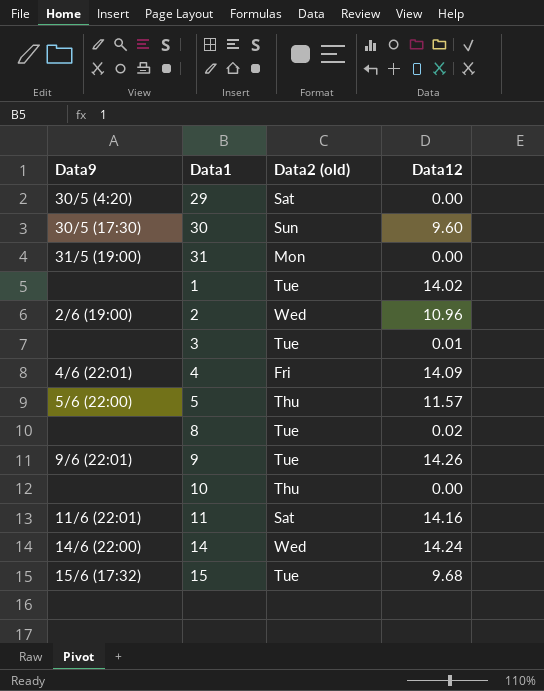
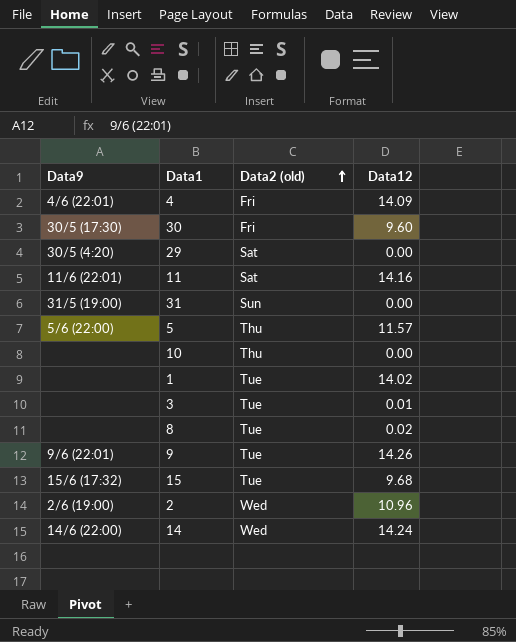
row order: none -> Data2 (old) ascending
30 | Data2 (old): Sun -> Fri
31 | Data2 (old): Mon -> Sun

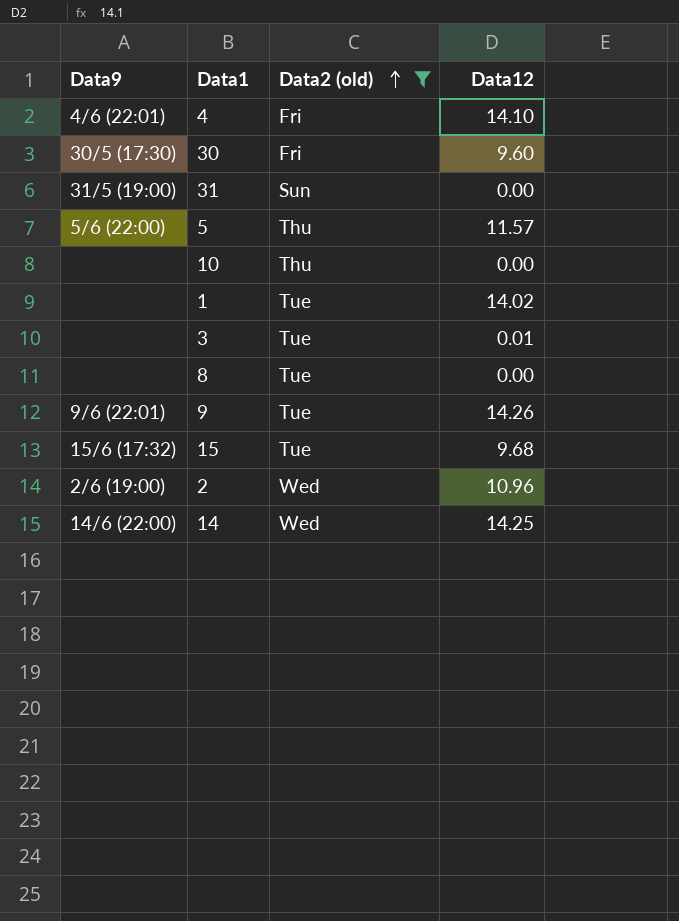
filter: none -> Data2 (old) != Sat
4 | Data12: 14.09 -> 14.10
8 | Data12: 0.02 -> 0.00
14 | Data12: 14.24 -> 14.25

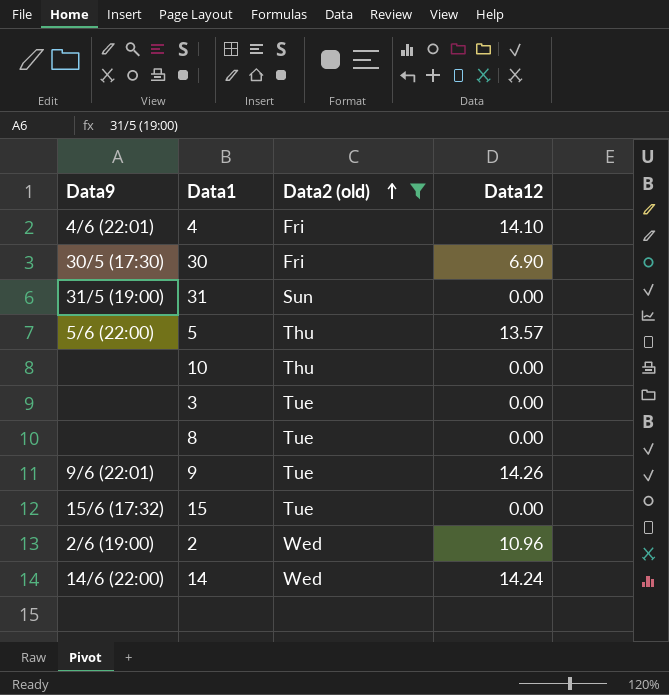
row 1: none | Tue | 14.02 -> none
30 | Data12: 9.60 -> 6.90
5 | Data12: 11.57 -> 13.57
3 | Data12: 0.01 -> 0.00
15 | Data12: 9.68 -> 0.00
14 | Data12: 14.25 -> 14.24

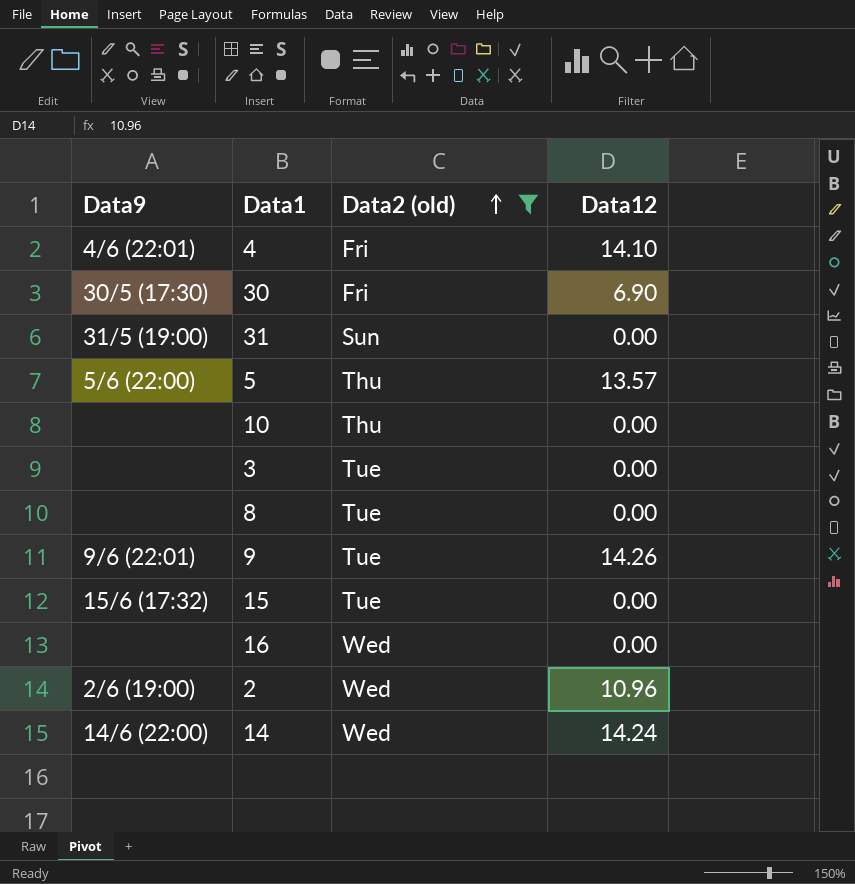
row 16: none -> none | Wed | 0.00

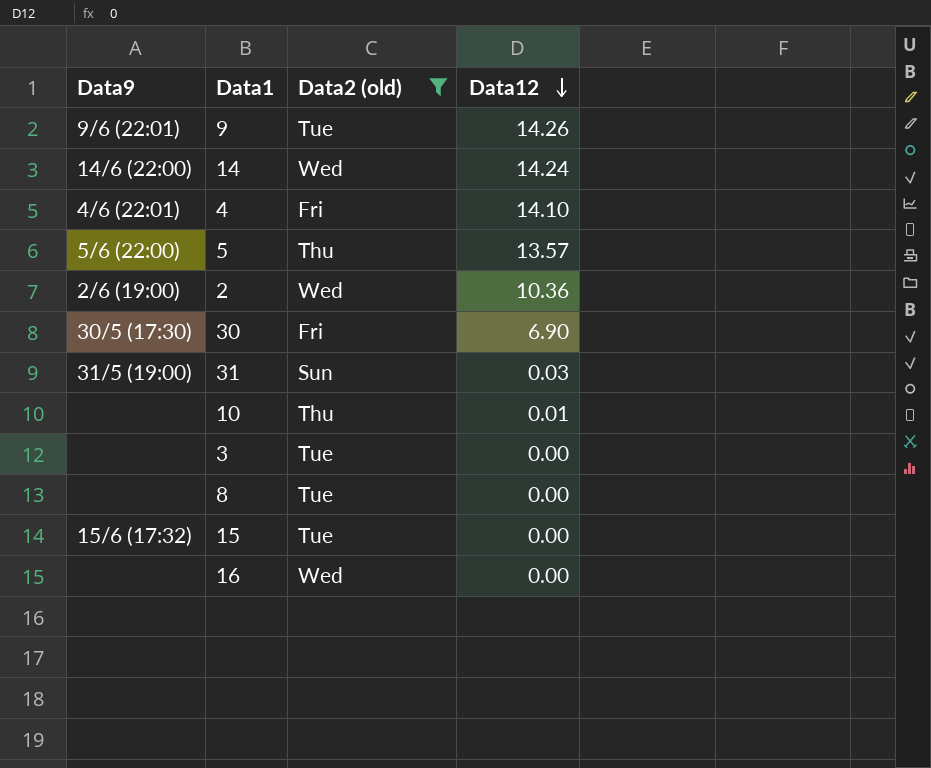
row order: Data2 (old) ascending -> Data12 descending
2 | Data12: 10.96 -> 10.36
31 | Data12: 0.00 -> 0.03
10 | Data12: 0.00 -> 0.01

